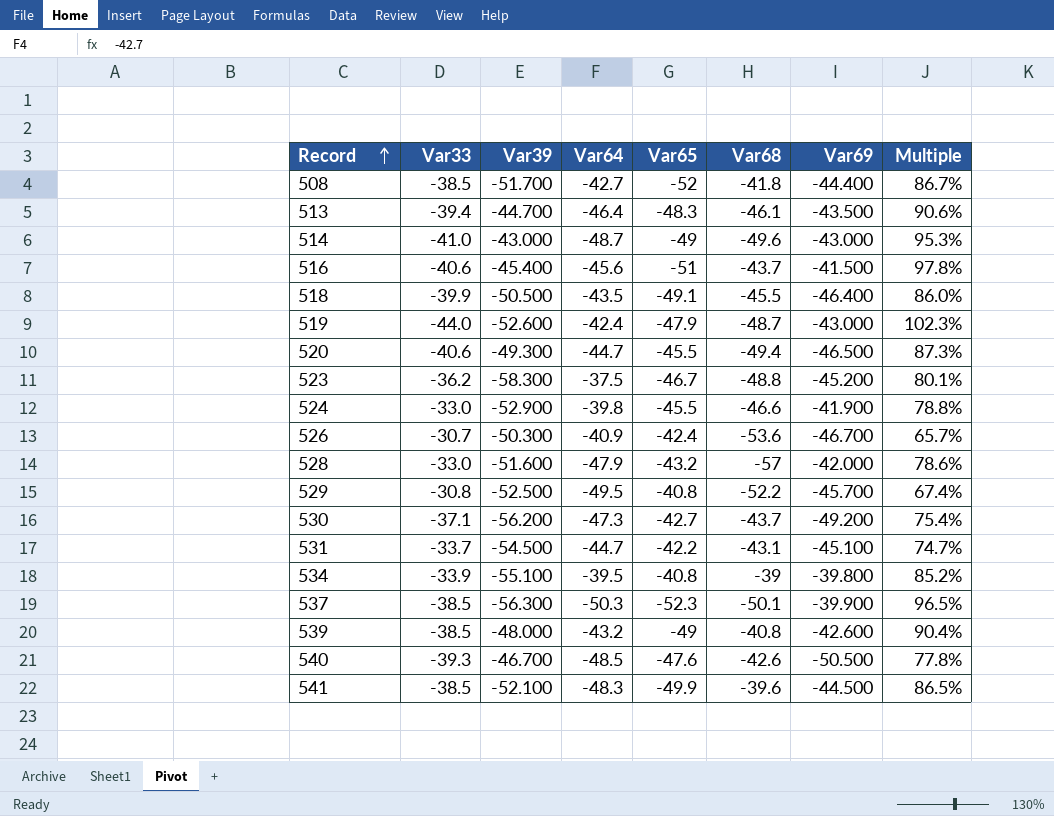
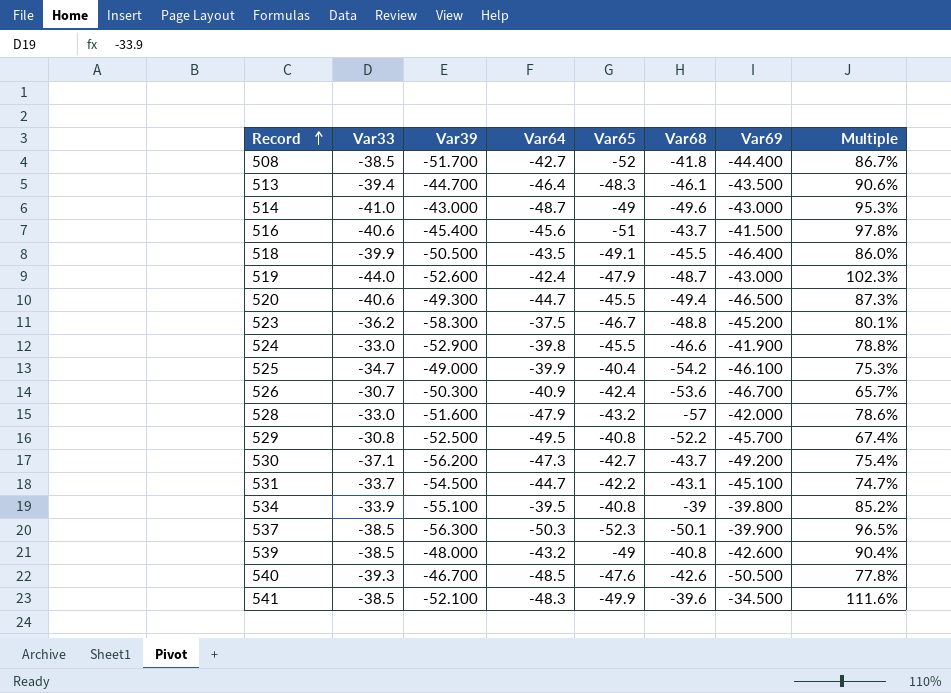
row 525: none -> -34.7 | -49.000 | -39.9 | -40.4 | -54.2 | -46.100 | 75.3%
541 | Var69: -44.500 -> -34.500
541 | Multiple: 86.5% -> 111.6%

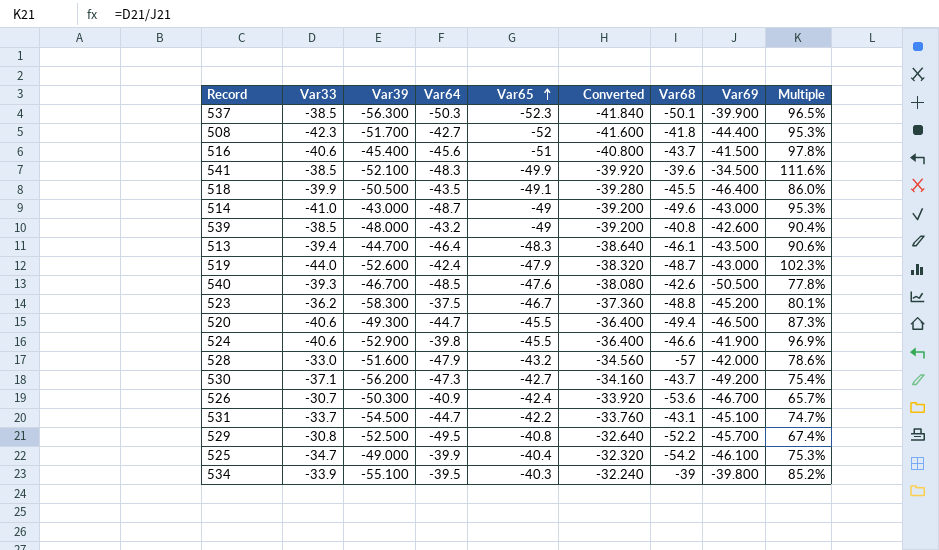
row order: Record ascending -> Var65 ascending
column Converted | formula: none -> [Var65] * 0.8
508 | Var33: -38.5 -> -42.3
508 | Multiple: 86.7% -> 95.3%
524 | Var33: -33.0 -> -40.6
524 | Multiple: 78.8% -> 96.9%
534 | Var65: -40.8 -> -40.3

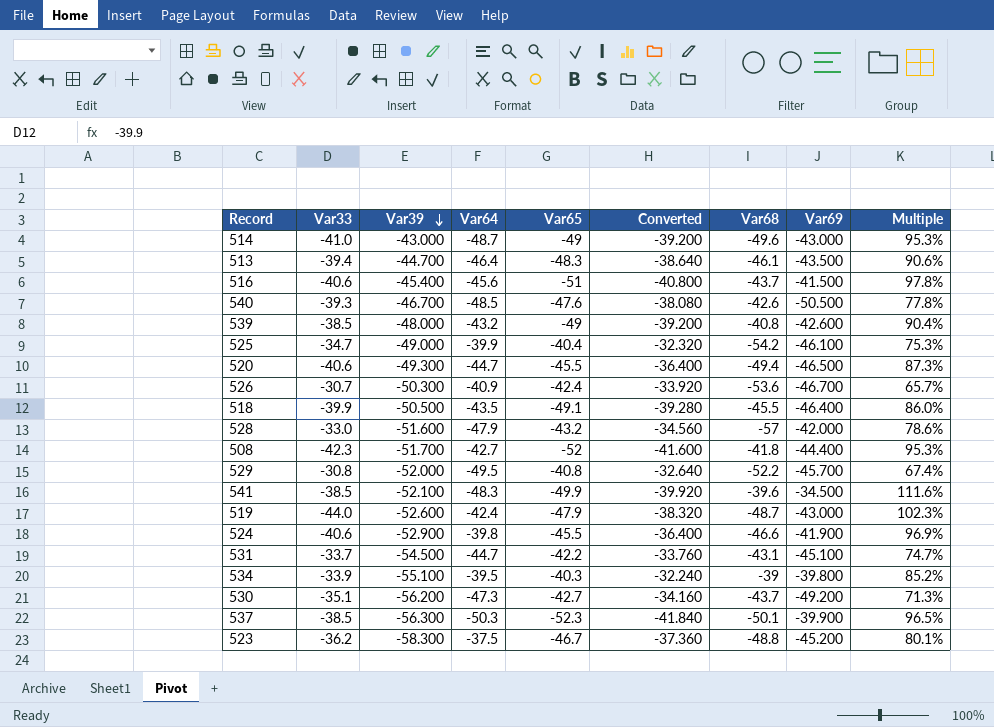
row order: Var65 ascending -> Var39 descending
529 | Var39: -52.500 -> -52.000
530 | Var33: -37.1 -> -35.1
530 | Multiple: 75.4% -> 71.3%

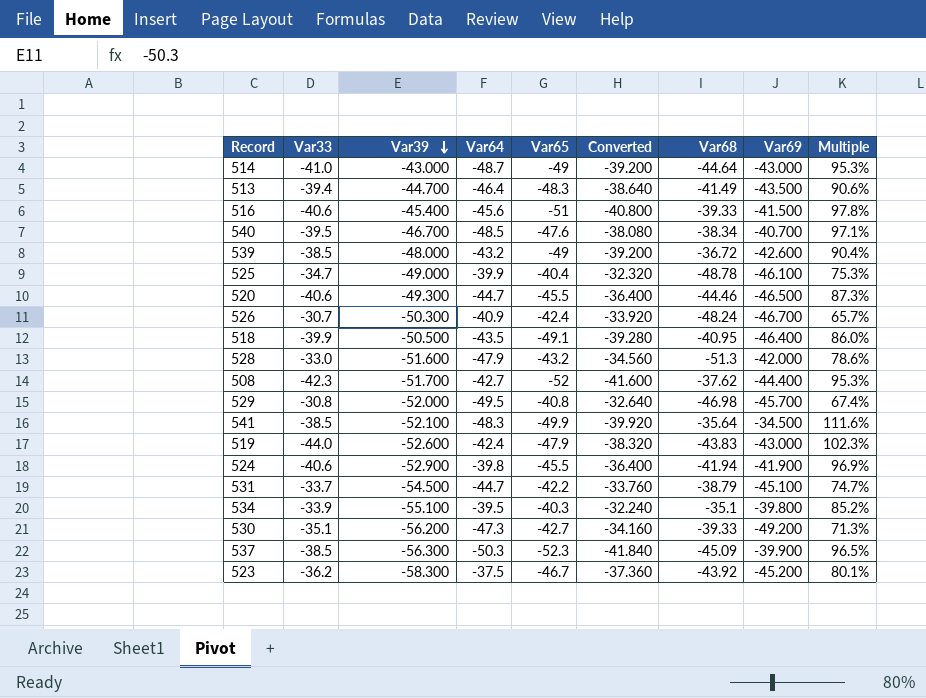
514 | Var68: -49.6 -> -44.64
513 | Var68: -46.1 -> -41.49
516 | Var68: -43.7 -> -39.33
540 | Var33: -39.3 -> -39.5
540 | Var68: -42.6 -> -38.34
540 | Var69: -50.500 -> -40.700
540 | Multiple: 77.8% -> 97.1%
539 | Var68: -40.8 -> -36.72
525 | Var68: -54.2 -> -48.78
520 | Var68: -49.4 -> -44.46
526 | Var68: -53.6 -> -48.24
518 | Var68: -45.5 -> -40.95
528 | Var68: -57 -> -51.3
508 | Var68: -41.8 -> -37.62
529 | Var68: -52.2 -> -46.98
541 | Var68: -39.6 -> -35.64
519 | Var68: -48.7 -> -43.83
524 | Var68: -46.6 -> -41.94
531 | Var68: -43.1 -> -38.79
534 | Var68: -39 -> -35.1
530 | Var68: -43.7 -> -39.33
537 | Var68: -50.1 -> -45.09
523 | Var68: -48.8 -> -43.92

